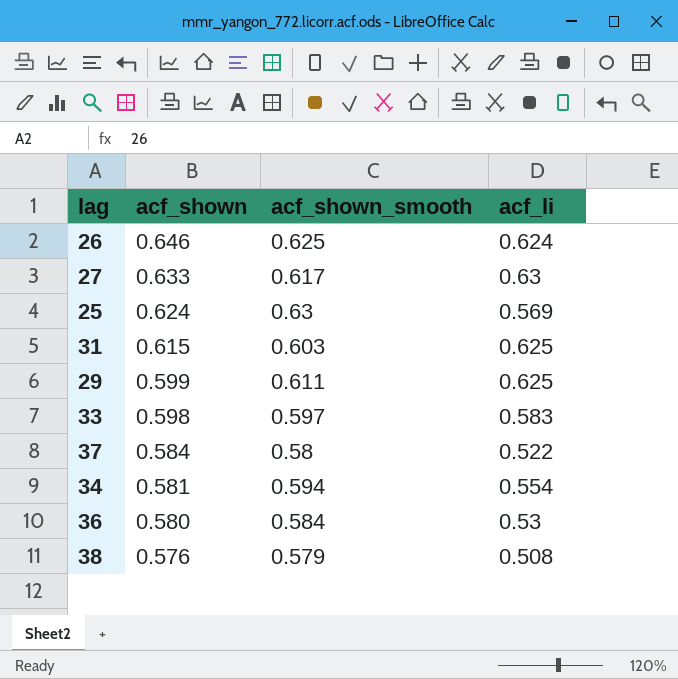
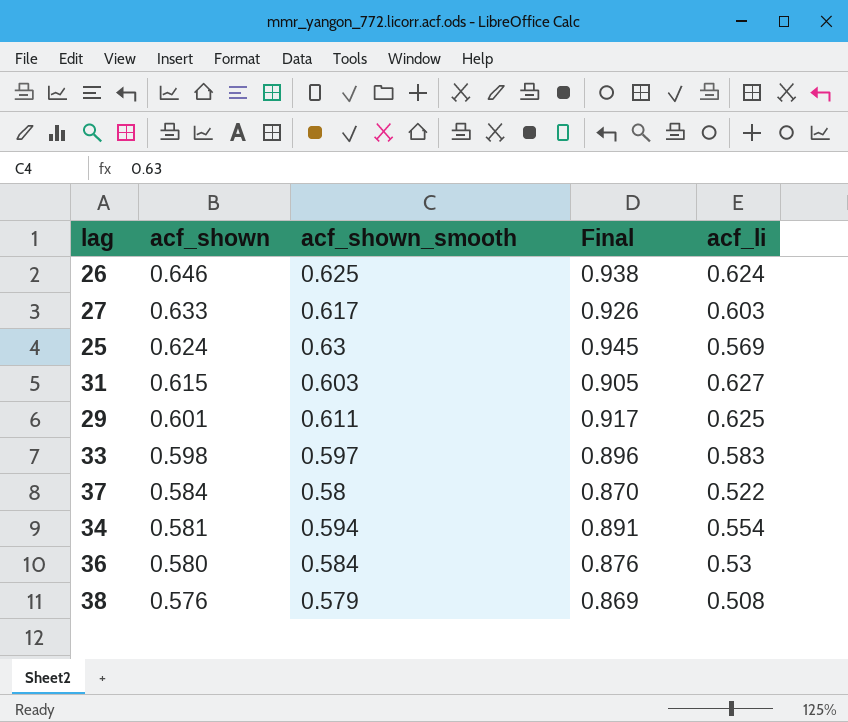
column Final | formula: none -> [acf_shown_smooth] * 1.5
27 | acf_li: 0.63 -> 0.603
31 | acf_li: 0.625 -> 0.627
29 | acf_shown: 0.599 -> 0.601

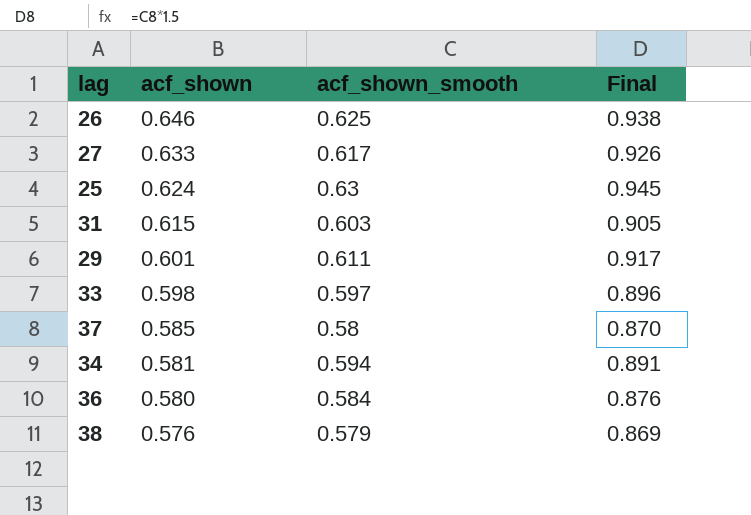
column acf_li | position: 5 -> none
37 | acf_shown: 0.584 -> 0.585

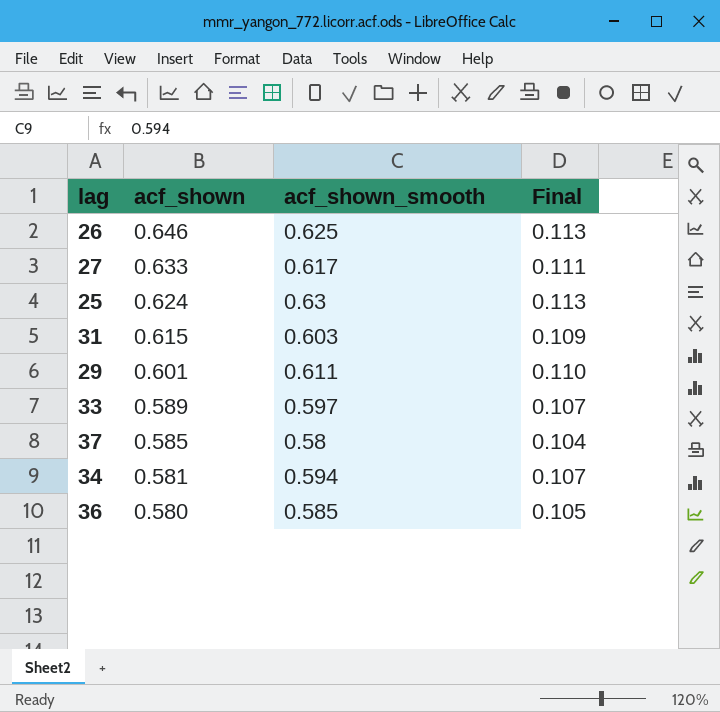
column Final | formula: [acf_shown_smooth] * 1.5 -> [acf_shown_smooth] * 0.18
row 38: 0.576 | 0.579 | 0.869 -> none
33 | acf_shown: 0.598 -> 0.589
36 | acf_shown_smooth: 0.584 -> 0.585

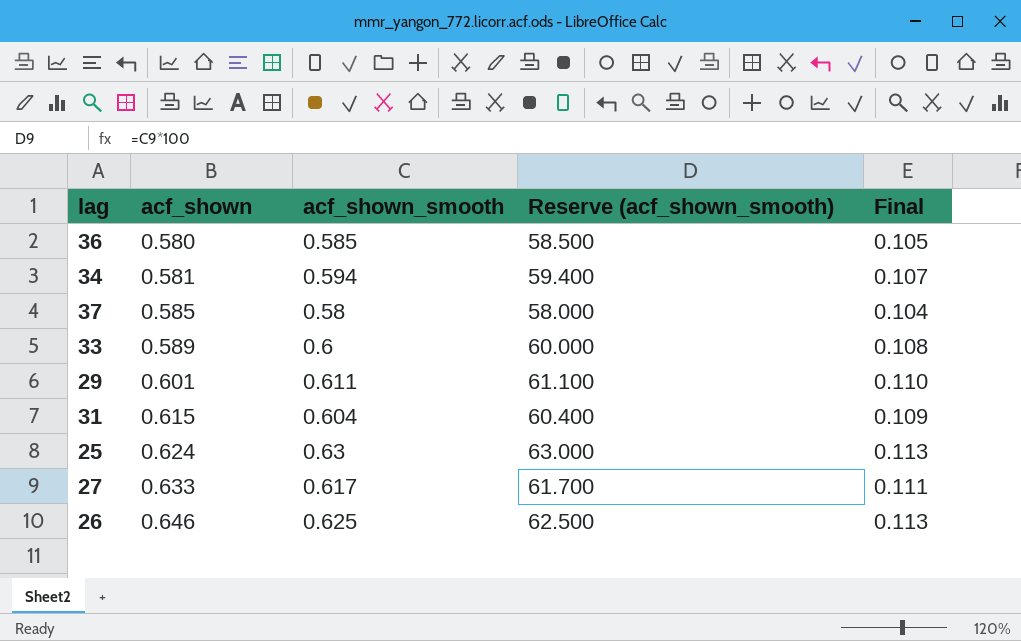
row order: acf_shown descending -> acf_shown ascending
column Reserve (acf_shown_smooth) | formula: none -> [acf_shown_smooth] * 100
33 | acf_shown_smooth: 0.597 -> 0.6
33 | Final: 0.107 -> 0.108
31 | acf_shown_smooth: 0.603 -> 0.604

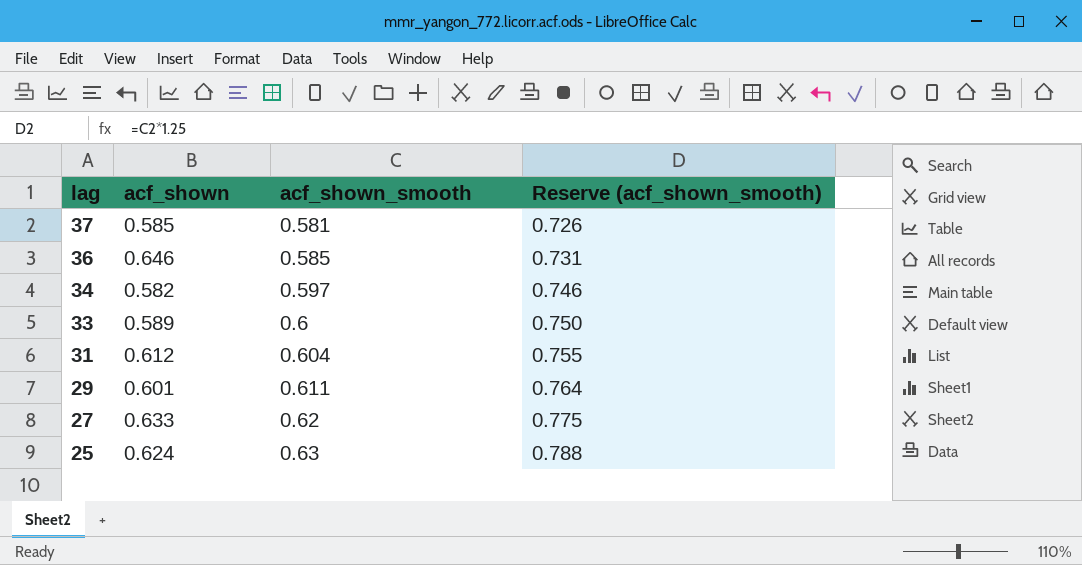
row order: acf_shown ascending -> lag descending
column Final | formula: [acf_shown_smooth] * 0.18 -> none
column Reserve (acf_shown_smooth) | formula: [acf_shown_smooth] * 100 -> [acf_shown_smooth] * 1.25
row 26: 0.646 | 0.625 | 62.500 | 0.113 -> none
37 | acf_shown_smooth: 0.58 -> 0.581
36 | acf_shown: 0.580 -> 0.646
34 | acf_shown: 0.581 -> 0.582
34 | acf_shown_smooth: 0.594 -> 0.597
31 | acf_shown: 0.615 -> 0.612
27 | acf_shown_smooth: 0.617 -> 0.62

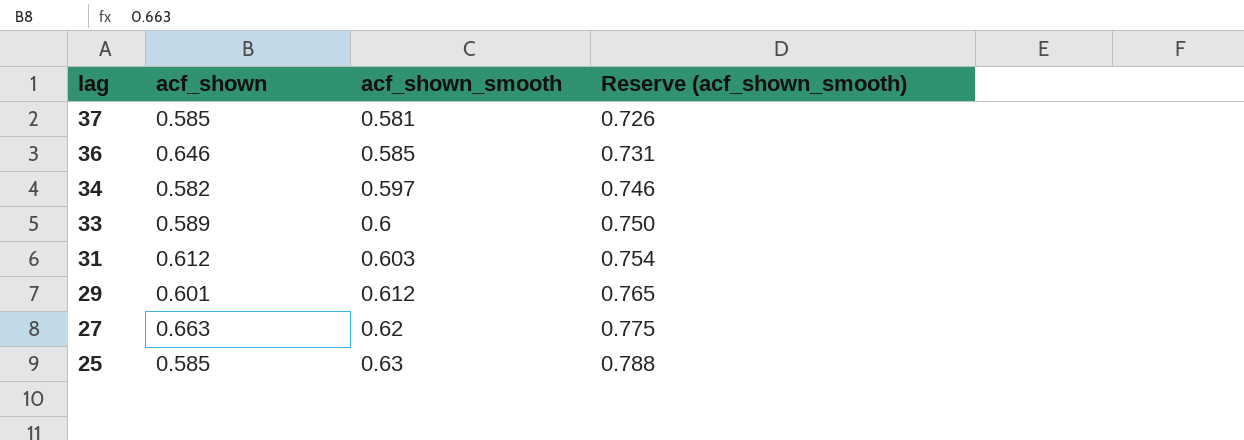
31 | acf_shown_smooth: 0.604 -> 0.603
31 | Reserve (acf_shown_smooth): 0.755 -> 0.754
29 | acf_shown_smooth: 0.611 -> 0.612
29 | Reserve (acf_shown_smooth): 0.764 -> 0.765
27 | acf_shown: 0.633 -> 0.663
25 | acf_shown: 0.624 -> 0.585

